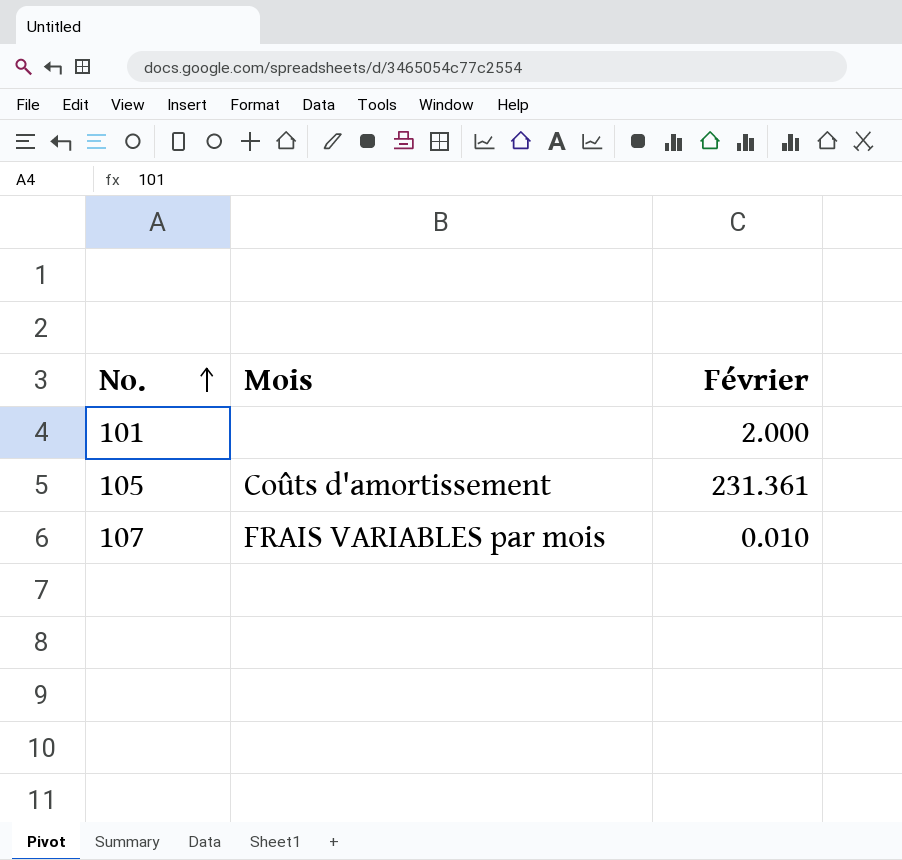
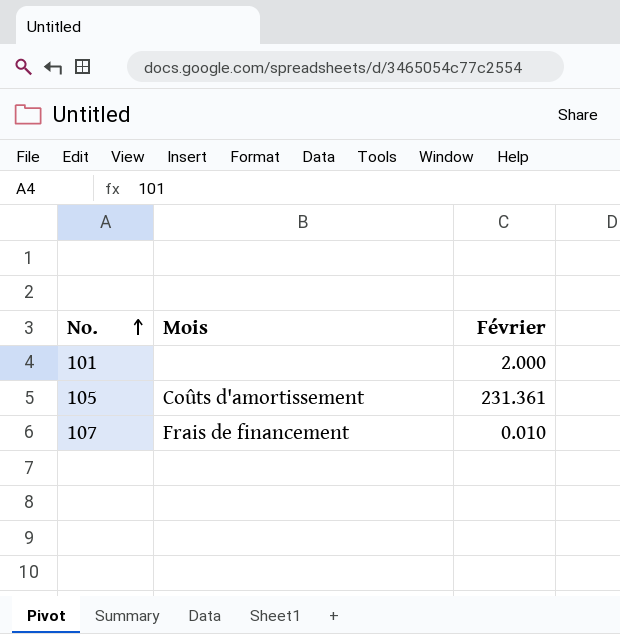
107 | Mois: FRAIS VARIABLES par mois -> Frais de financement

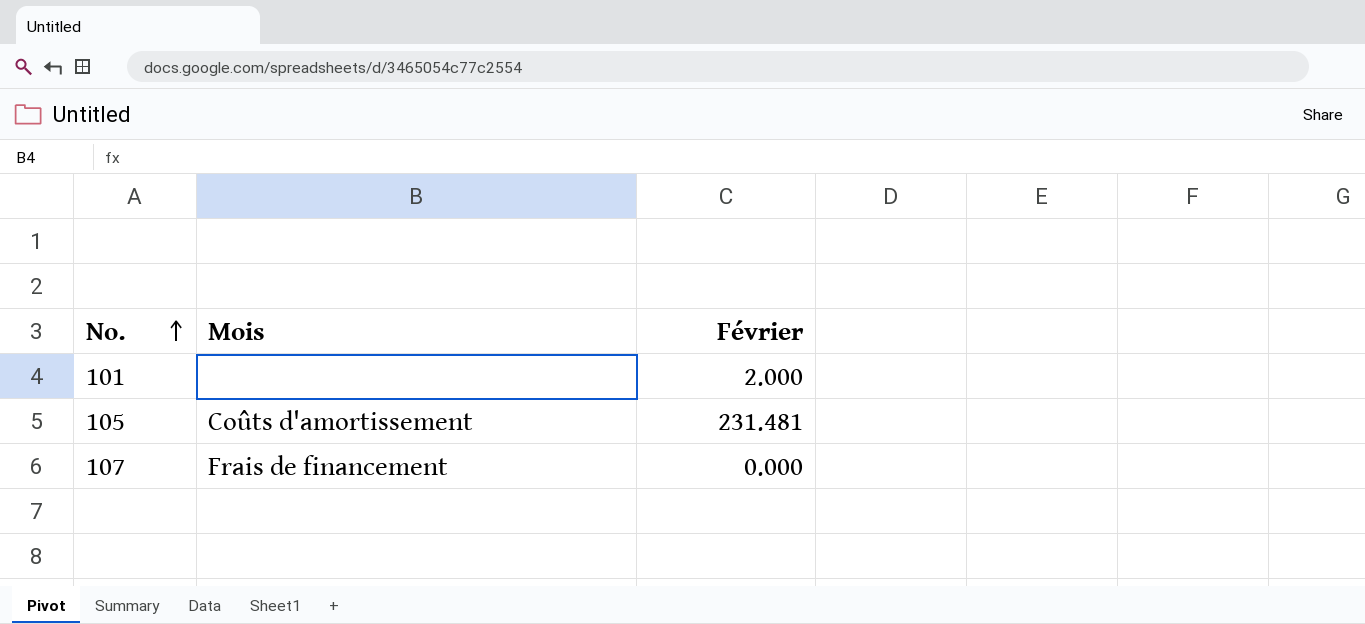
105 | Février: 231.361 -> 231.481
107 | Février: 0.010 -> 0.000

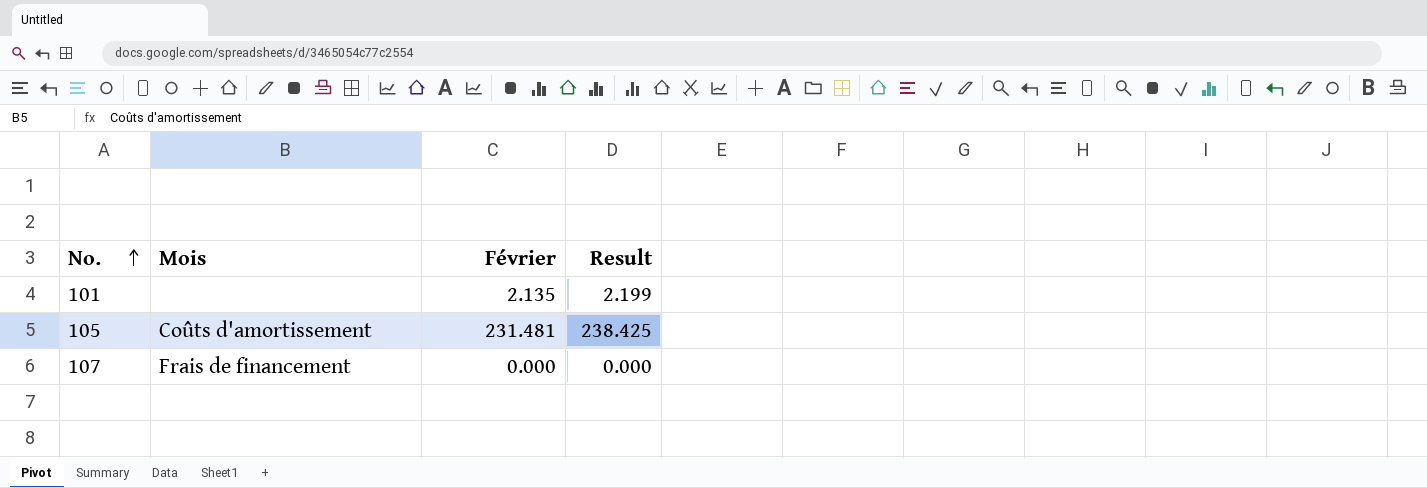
column Result | formula: none -> [Février] * 1.03
101 | Février: 2.000 -> 2.135

